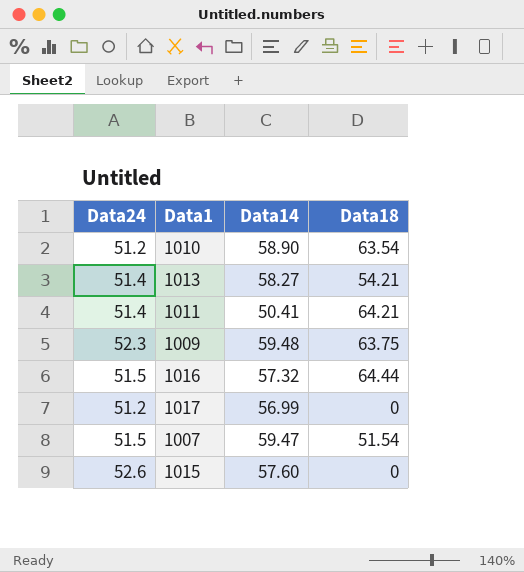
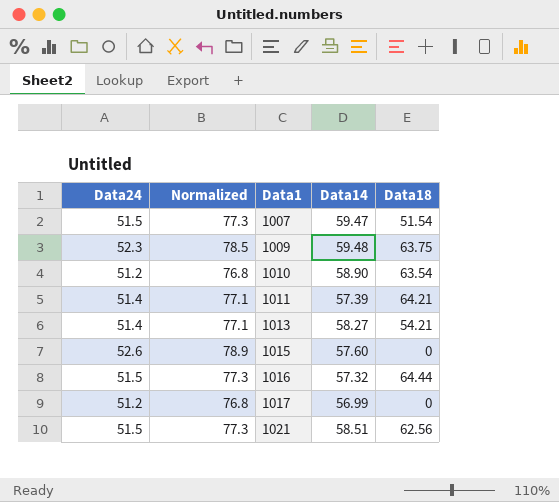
row order: none -> Data1 ascending
column Normalized | formula: none -> [Data24] * 1.5
1011 | Data14: 50.41 -> 57.39
row 1021: none -> 51.5 | 77.3 | 58.51 | 62.56

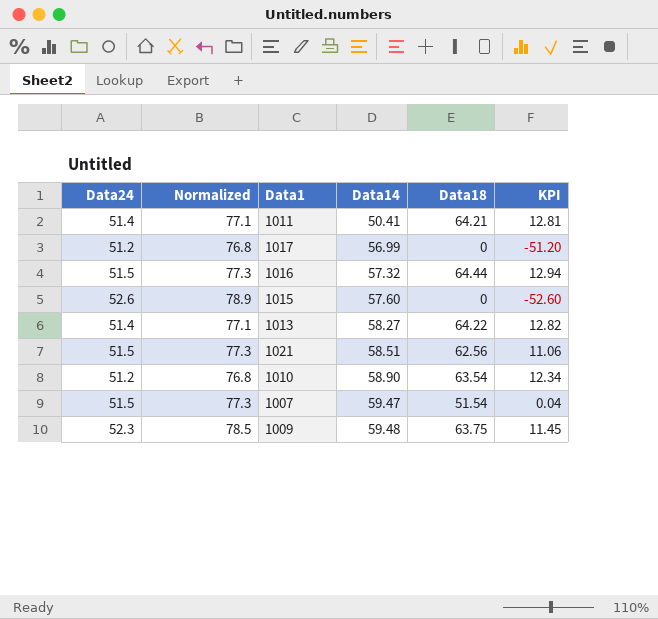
row order: Data1 ascending -> Data14 ascending
column KPI | formula: none -> [Data18] - [Data24]
1011 | Data14: 57.39 -> 50.41
1013 | Data18: 54.21 -> 64.22

